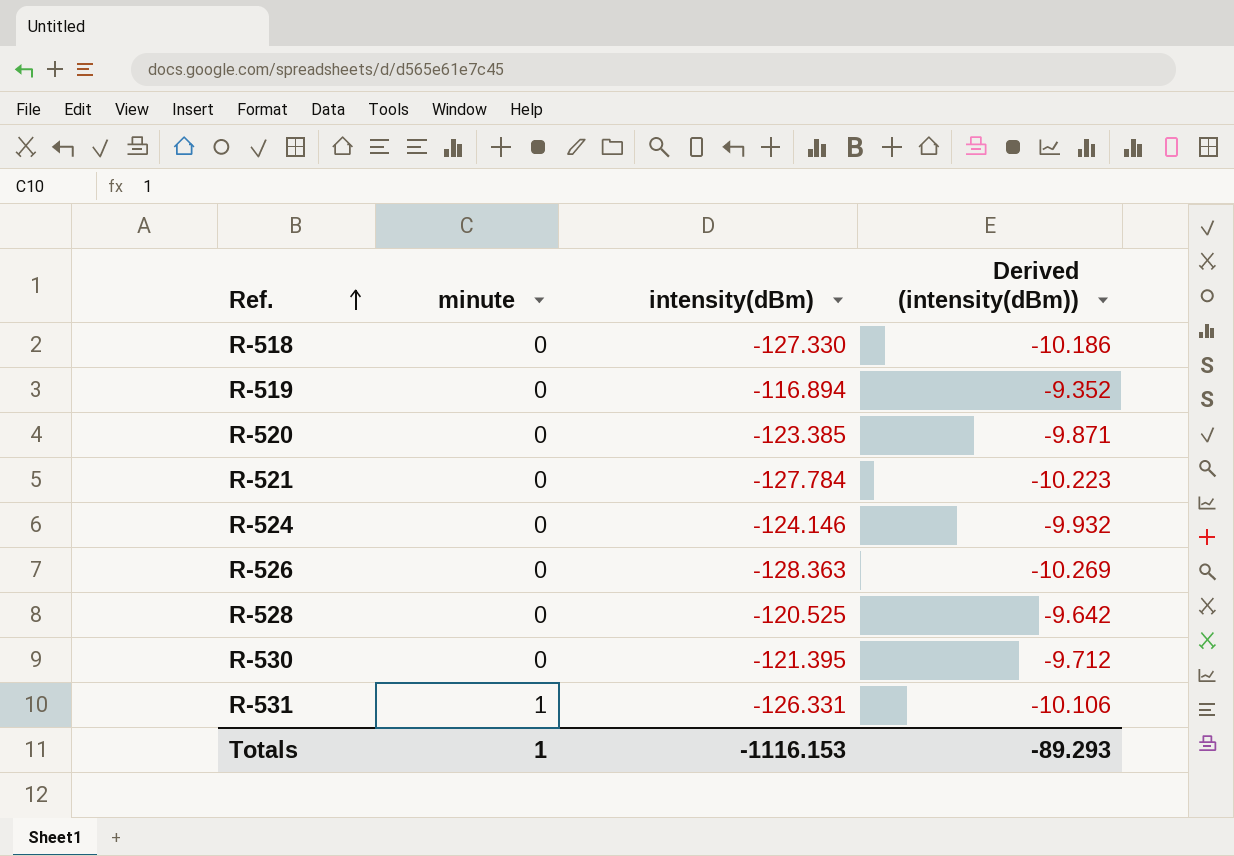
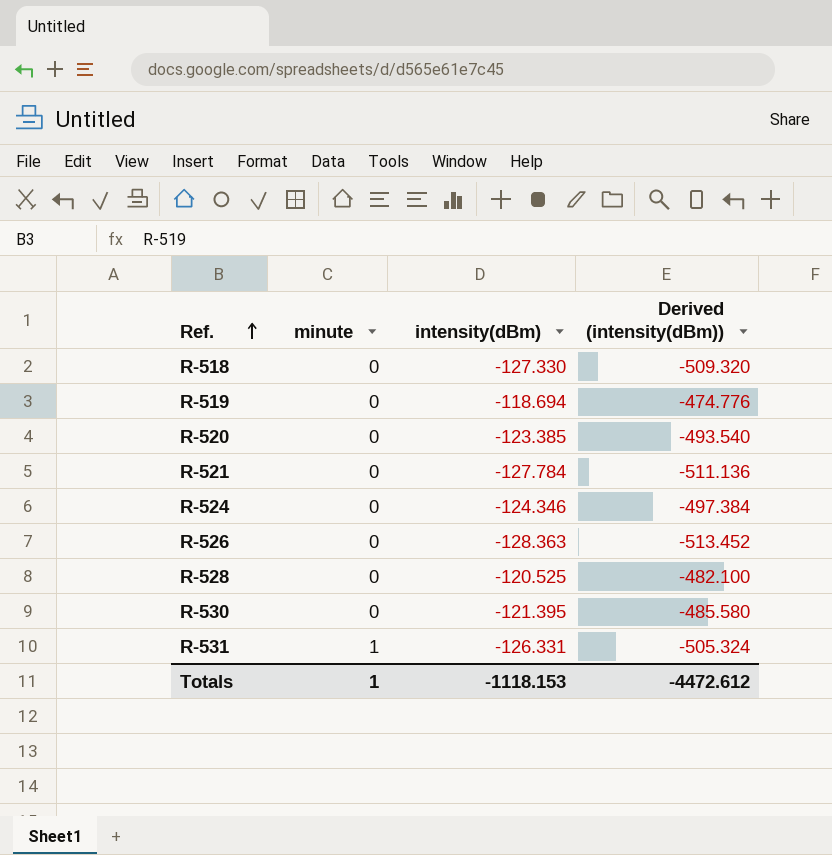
column Derived (intensity(dBm)) | formula: [intensity(dBm)] * 0.08 -> [intensity(dBm)] * 4
R-519 | intensity(dBm): -116.894 -> -118.694
R-524 | intensity(dBm): -124.146 -> -124.346
Totals | intensity(dBm): -1116.153 -> -1118.153
Totals | Derived (intensity(dBm)): -89.293 -> -4472.612

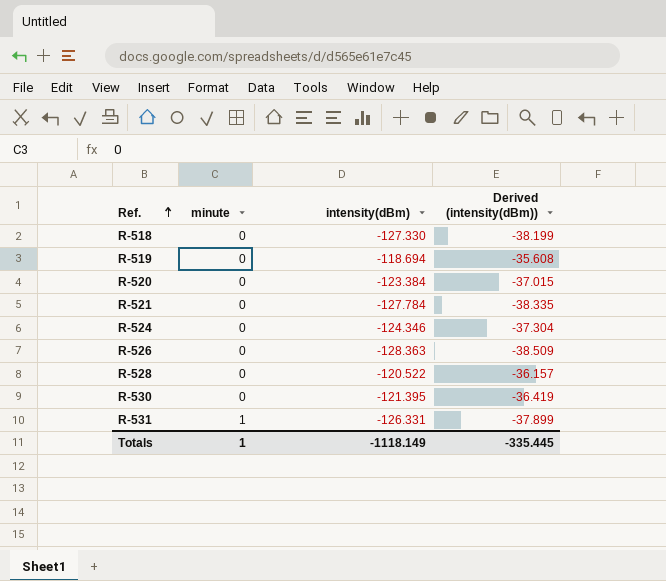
column Derived (intensity(dBm)) | formula: [intensity(dBm)] * 4 -> [intensity(dBm)] * 0.3
R-520 | intensity(dBm): -123.385 -> -123.384
R-528 | intensity(dBm): -120.525 -> -120.522
Totals | intensity(dBm): -1118.153 -> -1118.149
Totals | Derived (intensity(dBm)): -4472.612 -> -335.445

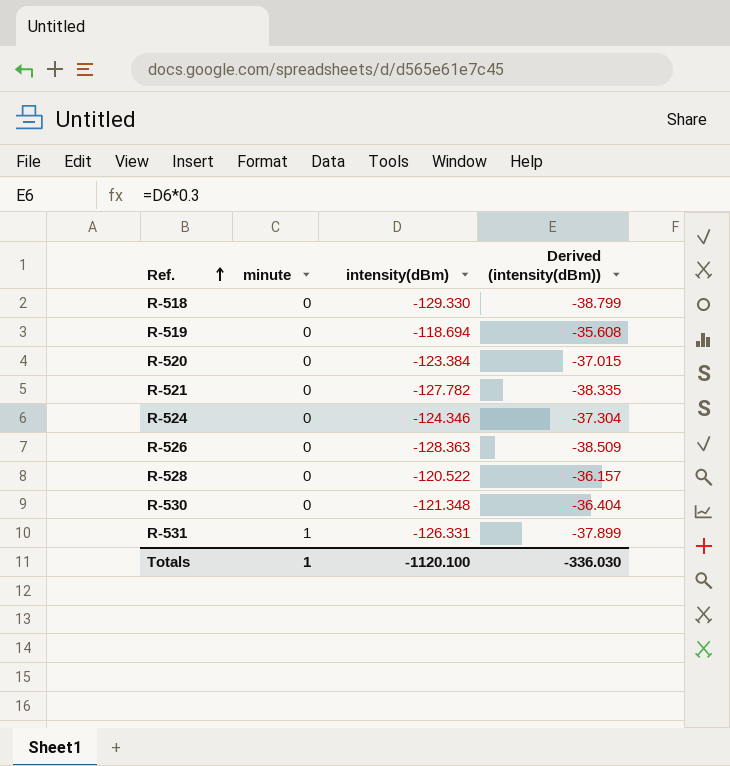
R-518 | intensity(dBm): -127.330 -> -129.330
R-518 | Derived (intensity(dBm)): -38.199 -> -38.799
R-521 | intensity(dBm): -127.784 -> -127.782
R-530 | intensity(dBm): -121.395 -> -121.348
R-530 | Derived (intensity(dBm)): -36.419 -> -36.404
Totals | intensity(dBm): -1118.149 -> -1120.100
Totals | Derived (intensity(dBm)): -335.445 -> -336.030

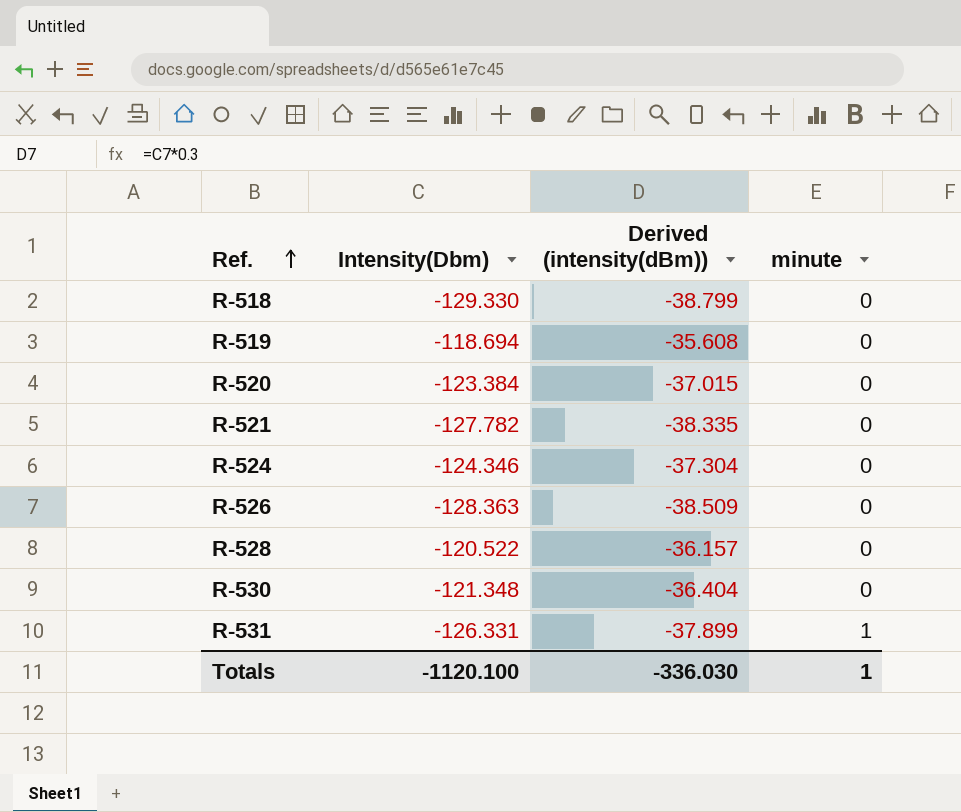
column name: intensity(dBm) -> Intensity(Dbm)
column minute | position: 2 -> 4

